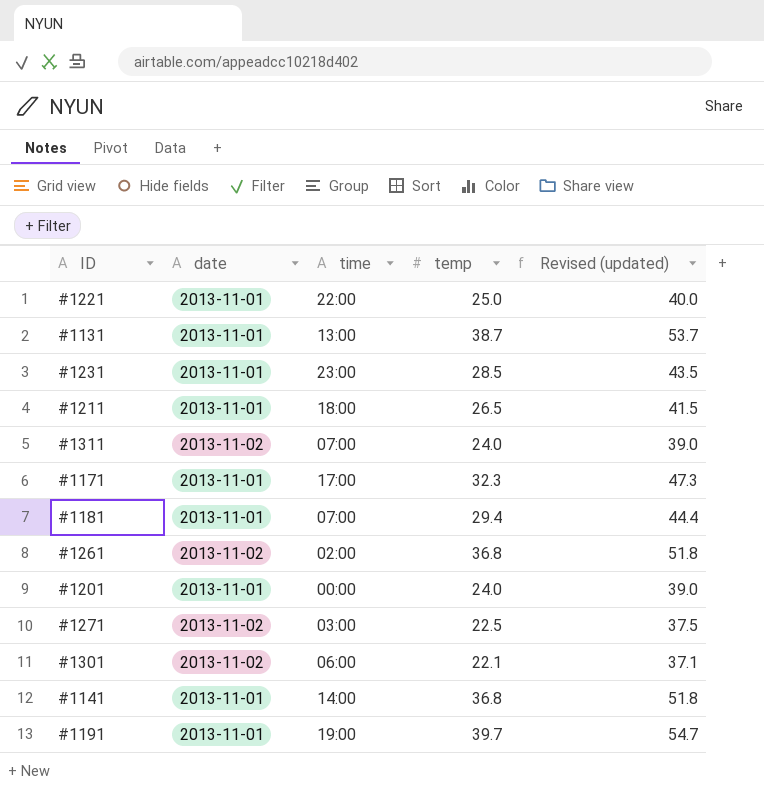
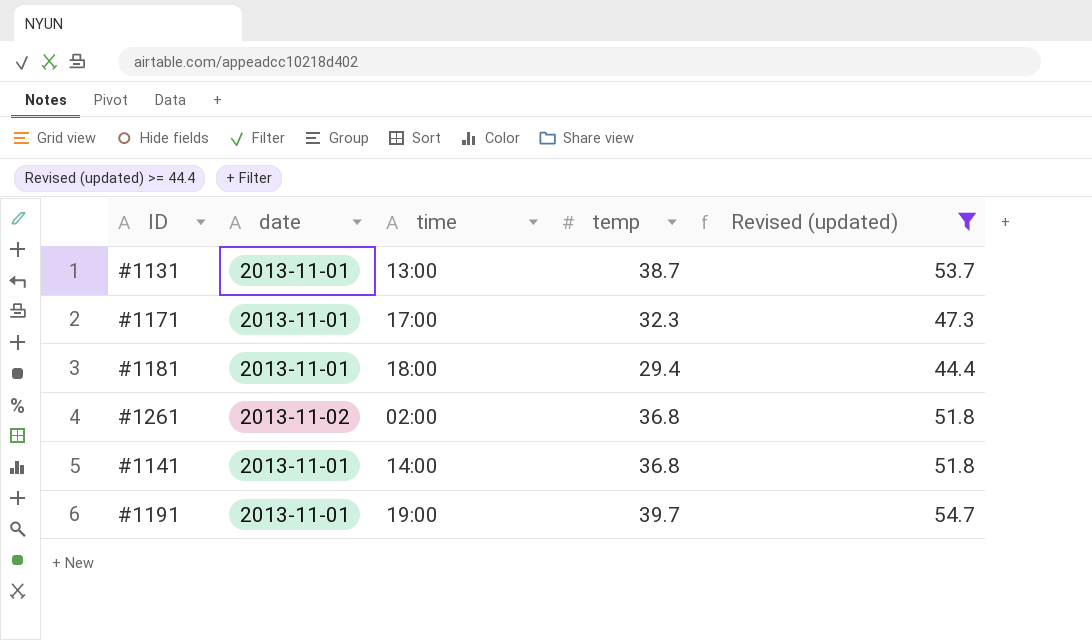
filter: none -> Revised (updated) >= 44.4
#1181 | time: 07:00 -> 18:00

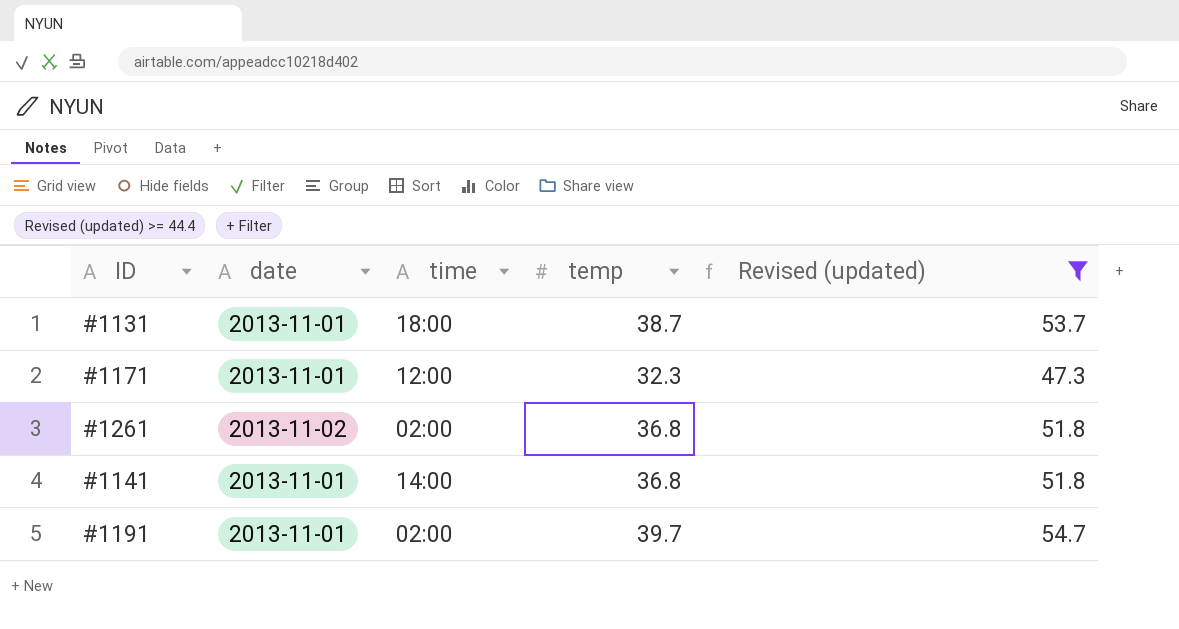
row #1181: 2013-11-01 | 18:00 | 29.4 | 44.4 -> none
#1131 | time: 13:00 -> 18:00
#1171 | time: 17:00 -> 12:00
#1191 | time: 19:00 -> 02:00

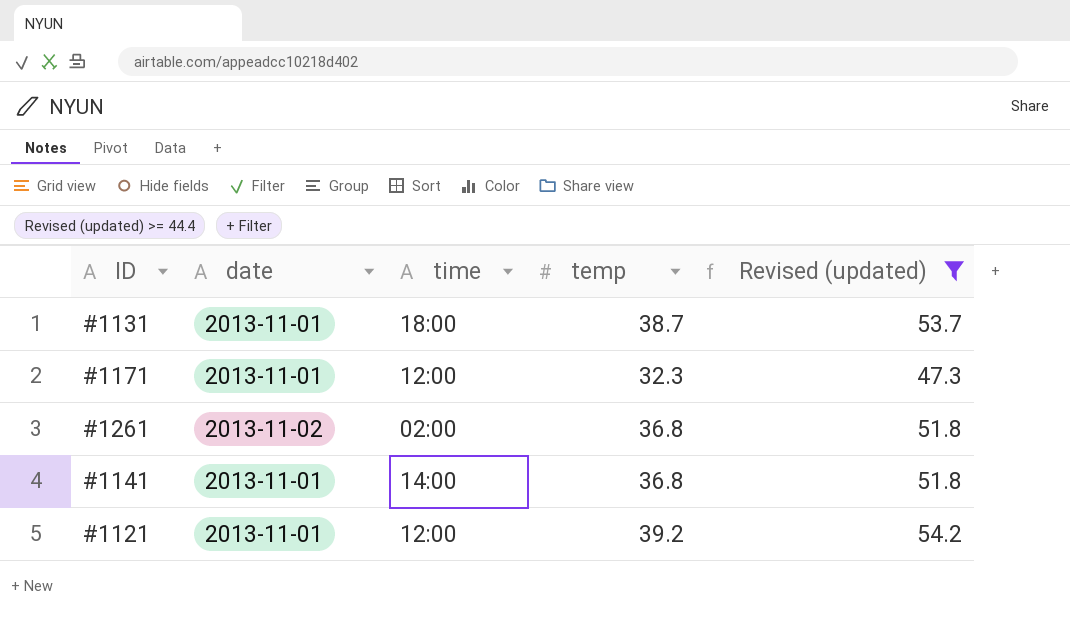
row #1191: 2013-11-01 | 02:00 | 39.7 | 54.7 -> none
row #1121: none -> 2013-11-01 | 12:00 | 39.2 | 54.2

